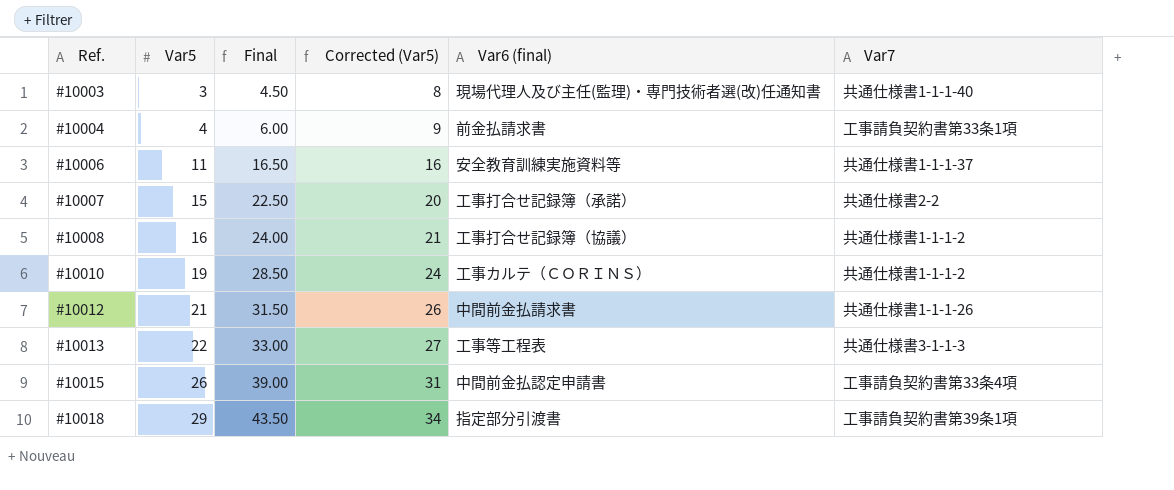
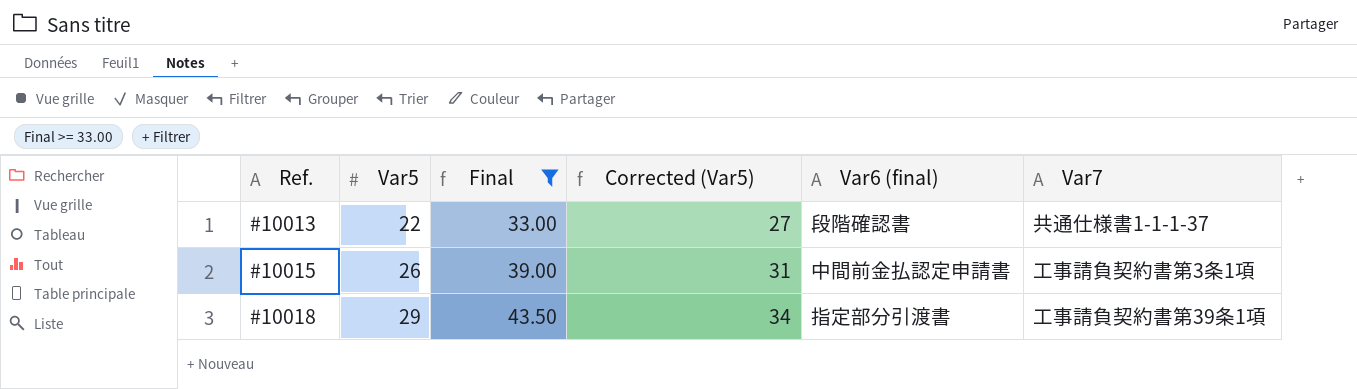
filter: none -> Final >= 33.00
#10013 | Var6 (final): 工事等工程表 -> 段階確認書
#10013 | Var7: 共通仕様書3-1-1-3 -> 共通仕様書1-1-1-37
#10015 | Var7: 工事請負契約書第33条4項 -> 工事請負契約書第3条1項

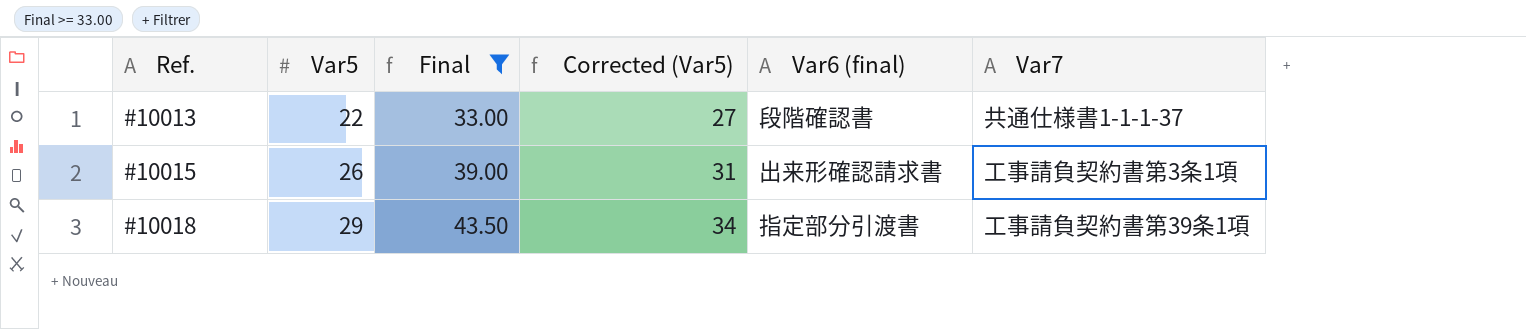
#10015 | Var6 (final): 中間前金払認定申請書 -> 出来形確認請求書

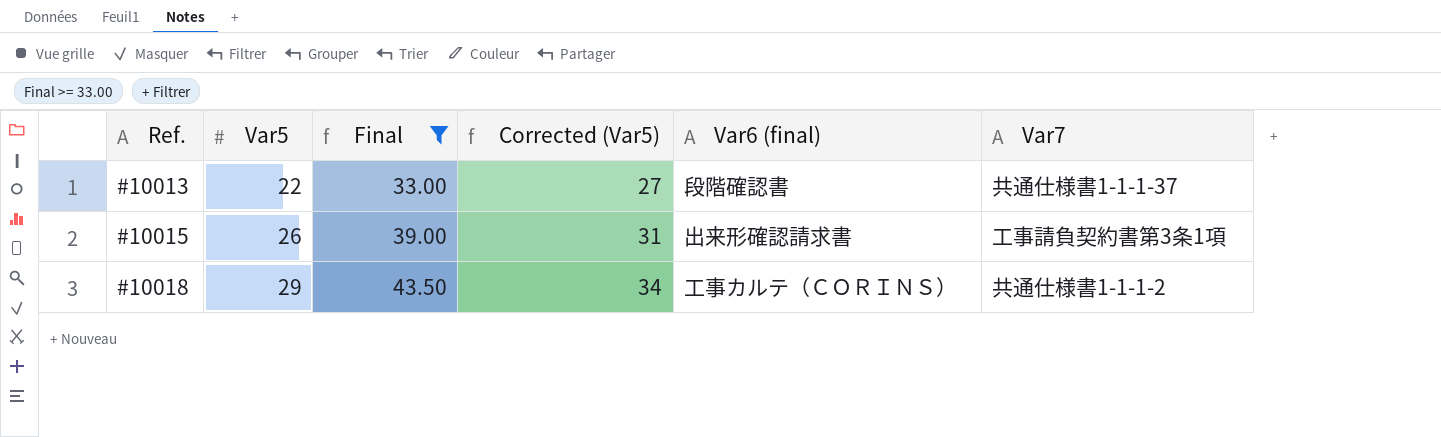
#10018 | Var6 (final): 指定部分引渡書 -> 工事カルテ（ＣＯＲＩＮＳ）
#10018 | Var7: 工事請負契約書第39条1項 -> 共通仕様書1-1-1-2

